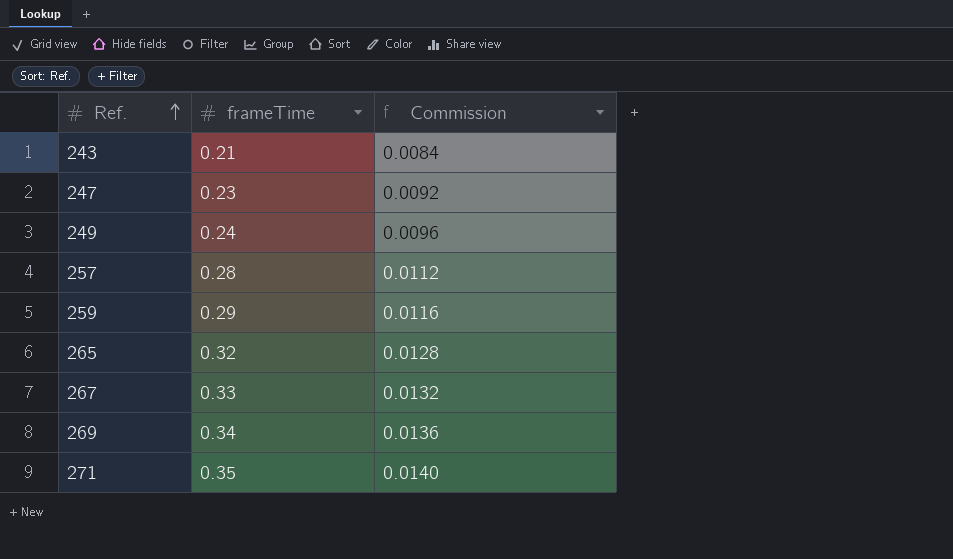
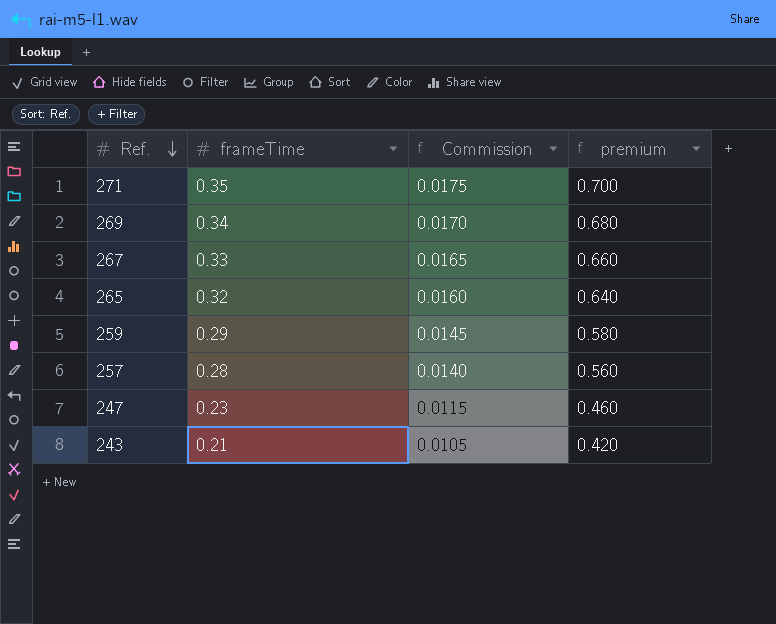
row order: Ref. ascending -> Ref. descending
column Commission | formula: [frameTime] * 0.04 -> [frameTime] * 0.05
column premium | formula: none -> [frameTime] * 2
row 249: 0.24 | 0.0096 -> none

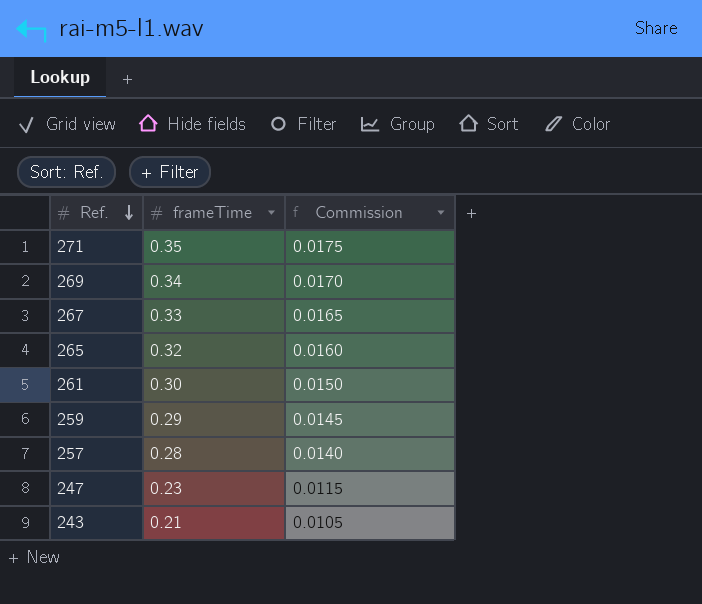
column premium | formula: [frameTime] * 2 -> none
row 261: none -> 0.30 | 0.0150

